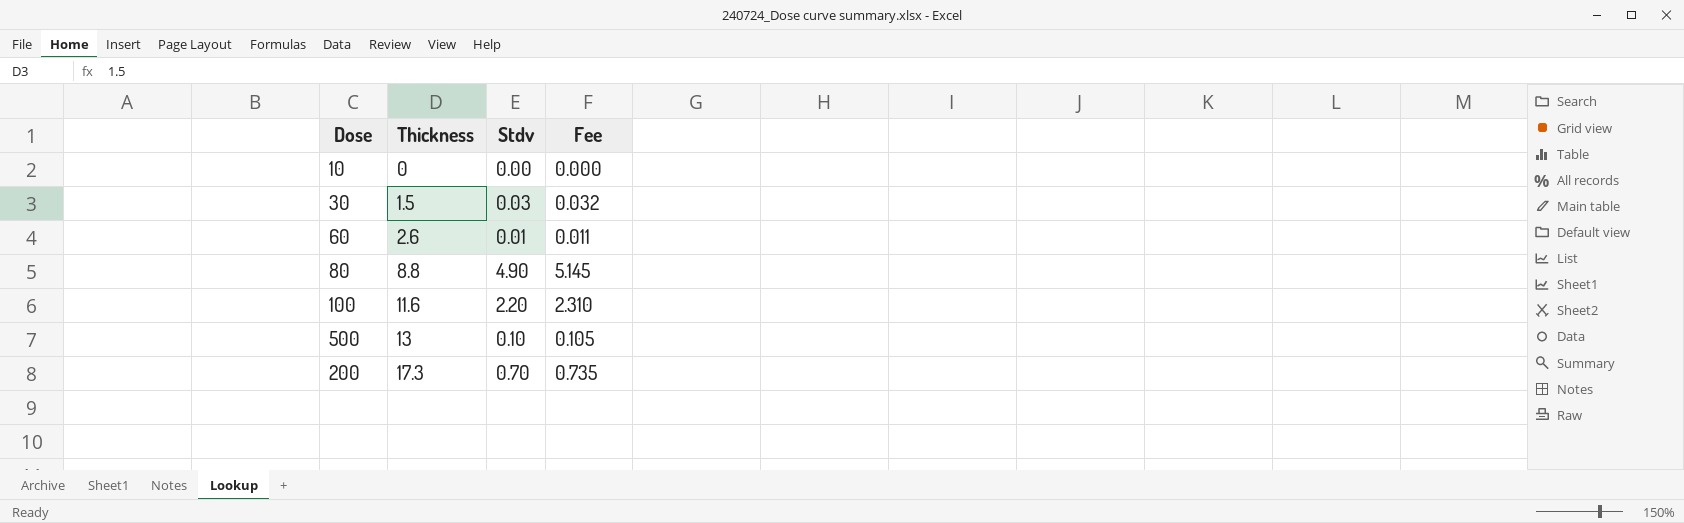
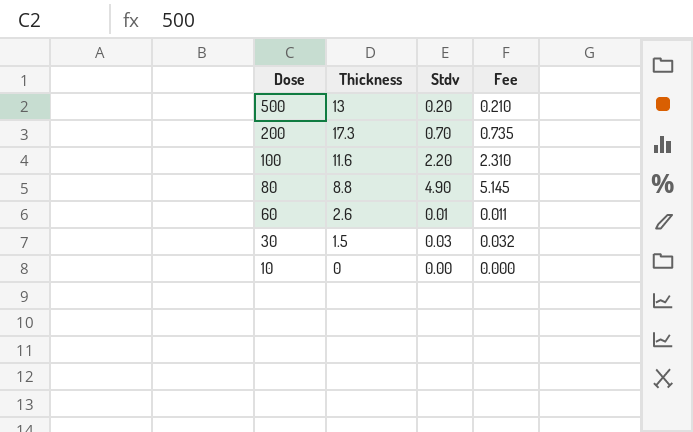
row order: Thickness ascending -> Dose descending
500 | Stdv: 0.10 -> 0.20
500 | Fee: 0.105 -> 0.210

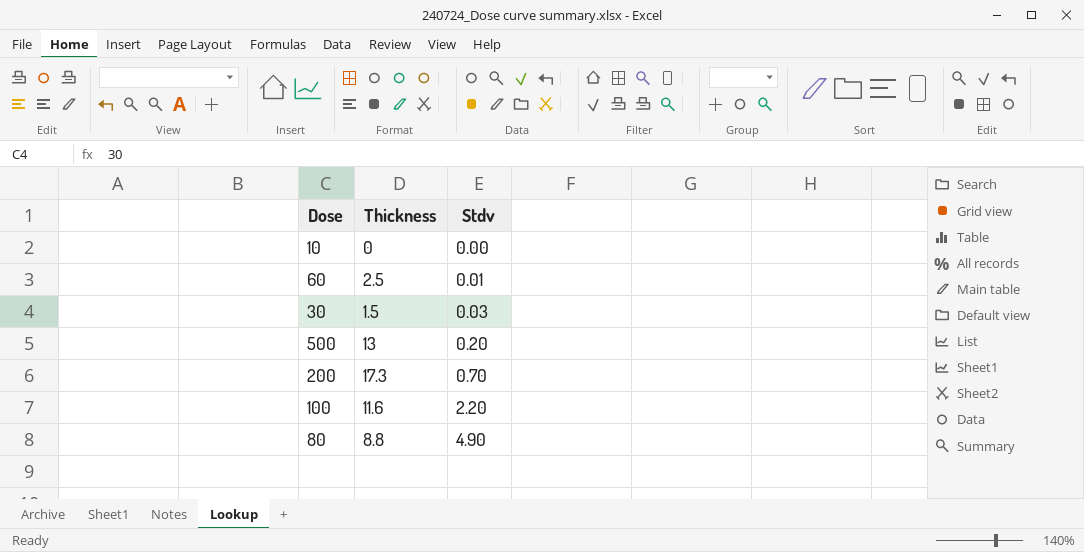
row order: Dose descending -> Stdv ascending
column Fee | formula: [Stdv] * 1.05 -> none
60 | Thickness: 2.6 -> 2.5

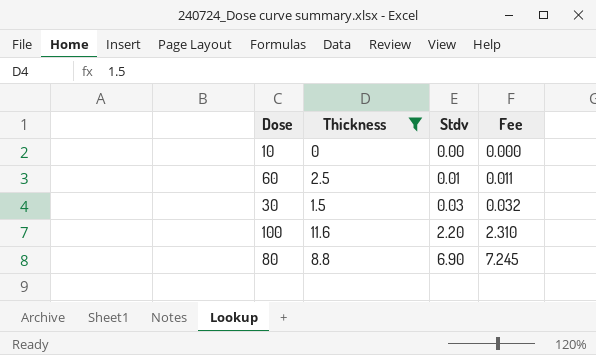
filter: none -> Thickness <= 11.6
column Fee | formula: none -> [Stdv] * 1.05
80 | Stdv: 4.90 -> 6.90

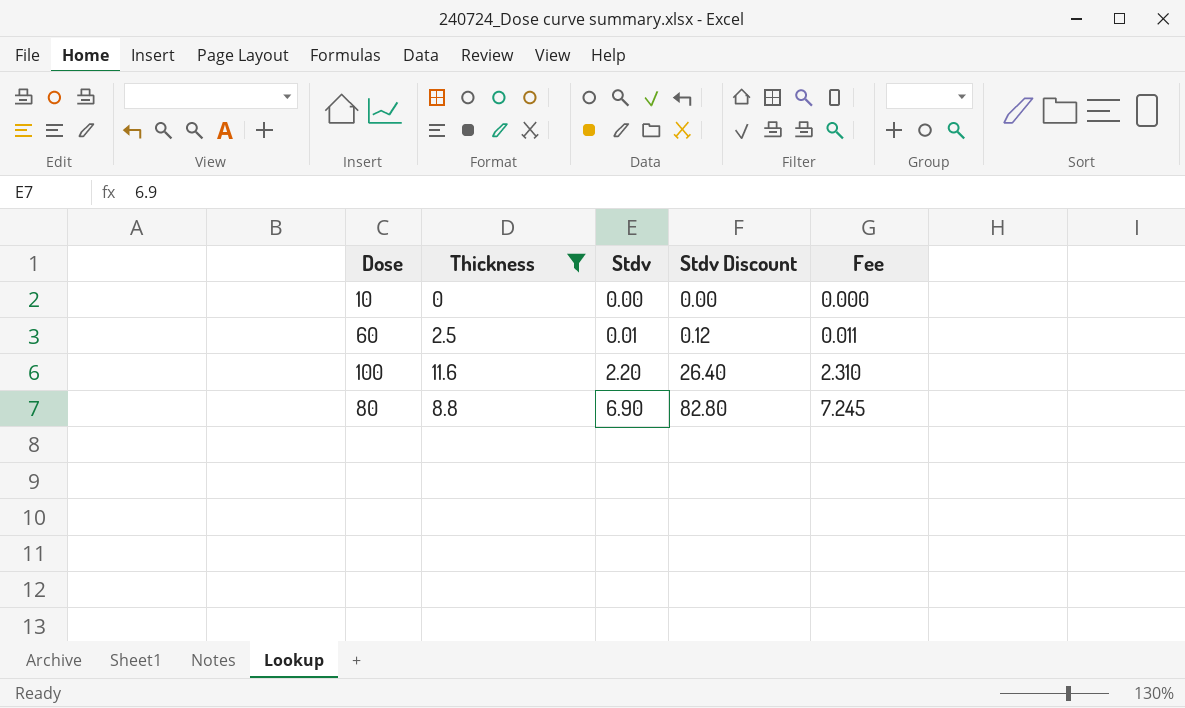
column Stdv Discount | formula: none -> [Stdv] * 12
row 30: 1.5 | 0.03 | 0.032 -> none

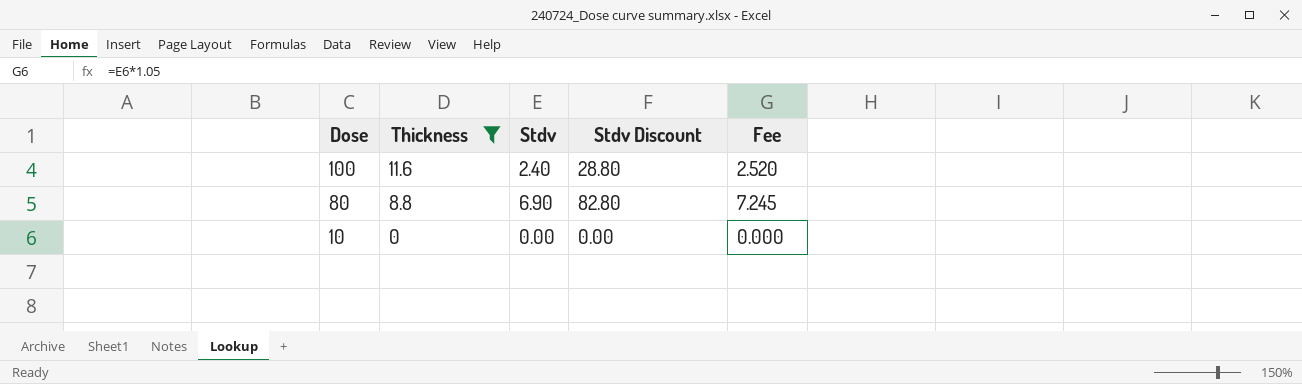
row order: Stdv ascending -> Dose descending
row 60: 2.5 | 0.01 | 0.12 | 0.011 -> none
100 | Stdv: 2.20 -> 2.40
100 | Stdv Discount: 26.40 -> 28.80
100 | Fee: 2.310 -> 2.520

